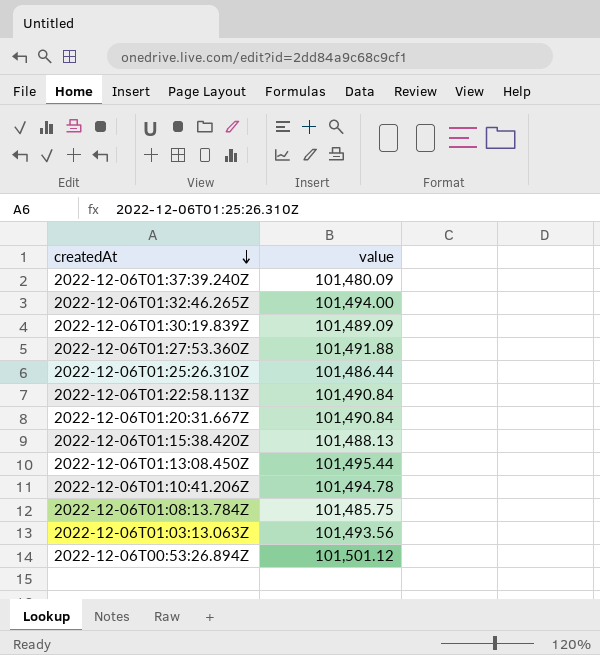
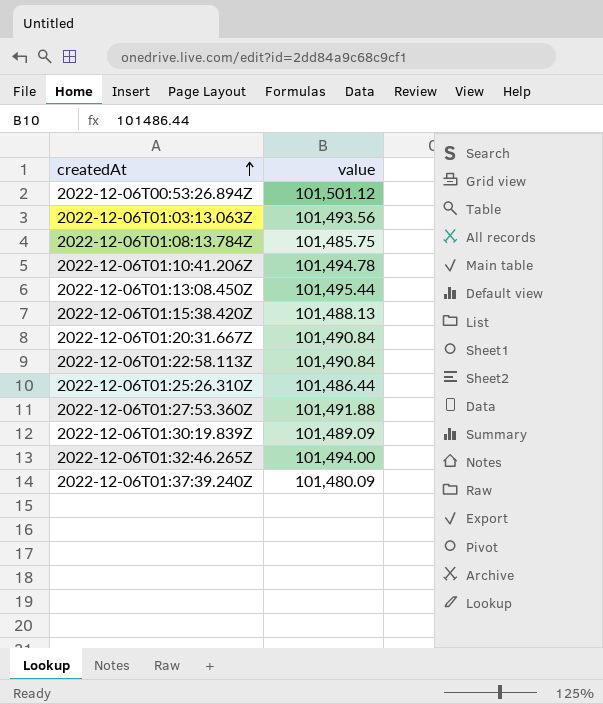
row order: createdAt descending -> createdAt ascending

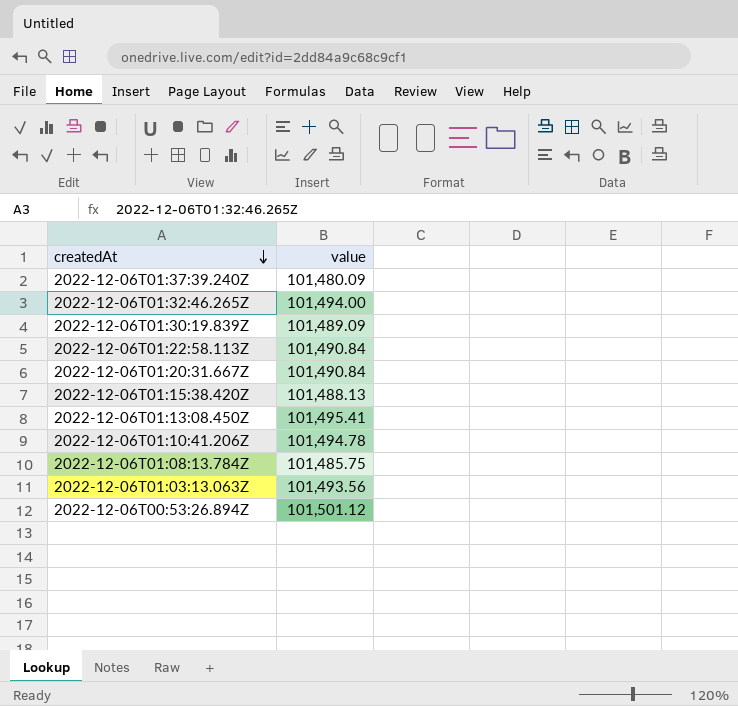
row order: createdAt ascending -> createdAt descending
row 2022-12-06T01:25:26.310Z: 101,486.44 -> none
row 2022-12-06T01:27:53.360Z: 101,491.88 -> none
2022-12-06T01:13:08.450Z | value: 101,495.44 -> 101,495.41

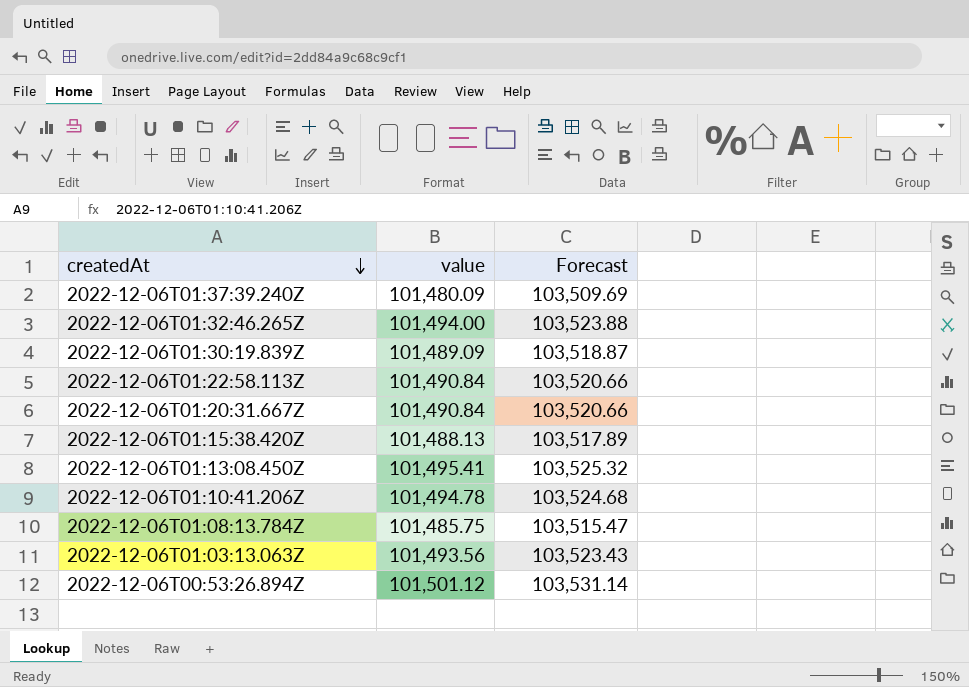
column Forecast | formula: none -> [value] * 1.02

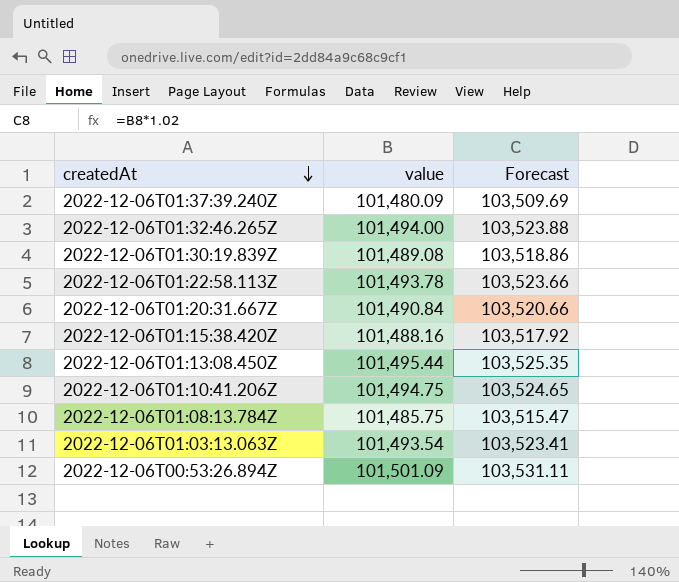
2022-12-06T01:30:19.839Z | value: 101,489.09 -> 101,489.08
2022-12-06T01:30:19.839Z | Forecast: 103,518.87 -> 103,518.86
2022-12-06T01:22:58.113Z | value: 101,490.84 -> 101,493.78
2022-12-06T01:22:58.113Z | Forecast: 103,520.66 -> 103,523.66
2022-12-06T01:15:38.420Z | value: 101,488.13 -> 101,488.16
2022-12-06T01:15:38.420Z | Forecast: 103,517.89 -> 103,517.92
2022-12-06T01:13:08.450Z | value: 101,495.41 -> 101,495.44
2022-12-06T01:13:08.450Z | Forecast: 103,525.32 -> 103,525.35
2022-12-06T01:10:41.206Z | value: 101,494.78 -> 101,494.75
2022-12-06T01:10:41.206Z | Forecast: 103,524.68 -> 103,524.65
2022-12-06T01:03:13.063Z | value: 101,493.56 -> 101,493.54
2022-12-06T01:03:13.063Z | Forecast: 103,523.43 -> 103,523.41
2022-12-06T00:53:26.894Z | value: 101,501.12 -> 101,501.09
2022-12-06T00:53:26.894Z | Forecast: 103,531.14 -> 103,531.11

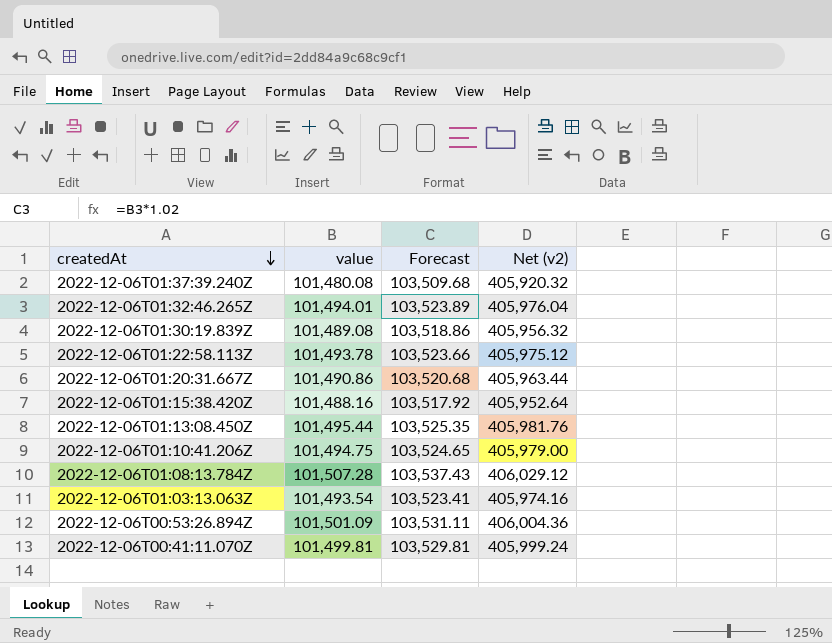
column Net (v2) | formula: none -> [value] * 4
2022-12-06T01:37:39.240Z | value: 101,480.09 -> 101,480.08
2022-12-06T01:37:39.240Z | Forecast: 103,509.69 -> 103,509.68
2022-12-06T01:32:46.265Z | value: 101,494.00 -> 101,494.01
2022-12-06T01:32:46.265Z | Forecast: 103,523.88 -> 103,523.89
2022-12-06T01:20:31.667Z | value: 101,490.84 -> 101,490.86
2022-12-06T01:20:31.667Z | Forecast: 103,520.66 -> 103,520.68
2022-12-06T01:08:13.784Z | value: 101,485.75 -> 101,507.28
2022-12-06T01:08:13.784Z | Forecast: 103,515.47 -> 103,537.43
row 2022-12-06T00:41:11.070Z: none -> 101,499.81 | 103,529.81 | 405,999.24

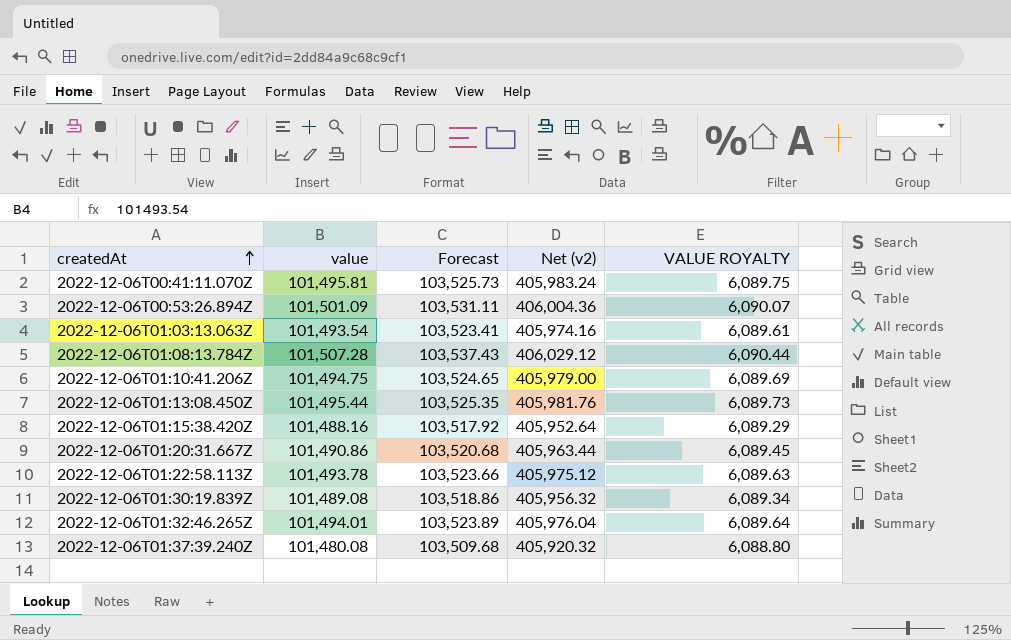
row order: createdAt descending -> createdAt ascending
column VALUE ROYALTY | formula: none -> [value] * 0.06
2022-12-06T00:41:11.070Z | value: 101,499.81 -> 101,495.81
2022-12-06T00:41:11.070Z | Forecast: 103,529.81 -> 103,525.73
2022-12-06T00:41:11.070Z | Net (v2): 405,999.24 -> 405,983.24

